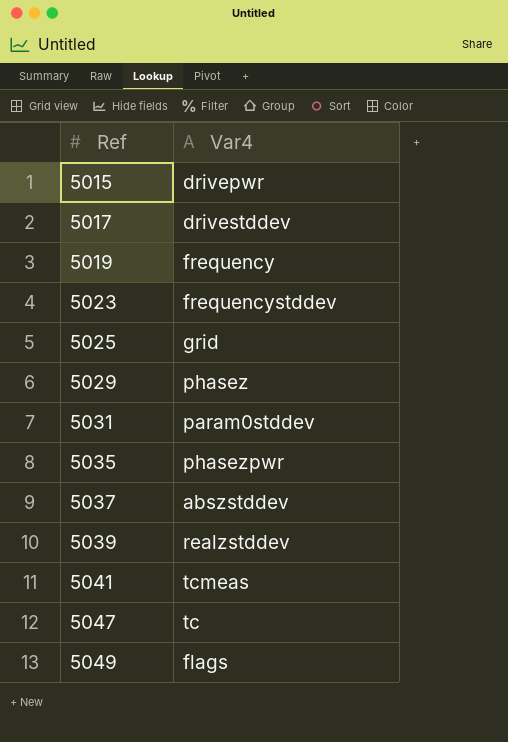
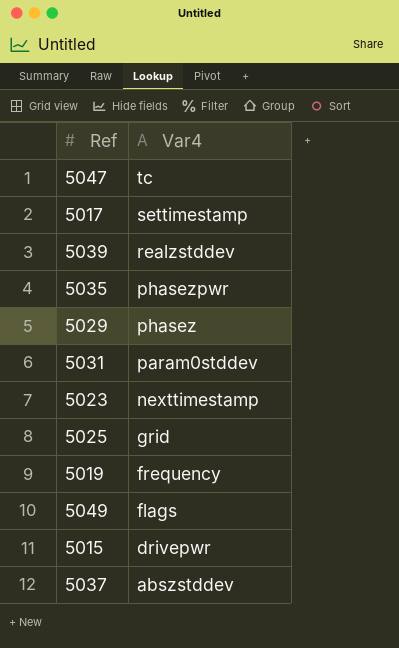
row order: Ref ascending -> Var4 descending
row 5041: tcmeas -> none
5017 | Var4: drivestddev -> settimestamp
5023 | Var4: frequencystddev -> nexttimestamp

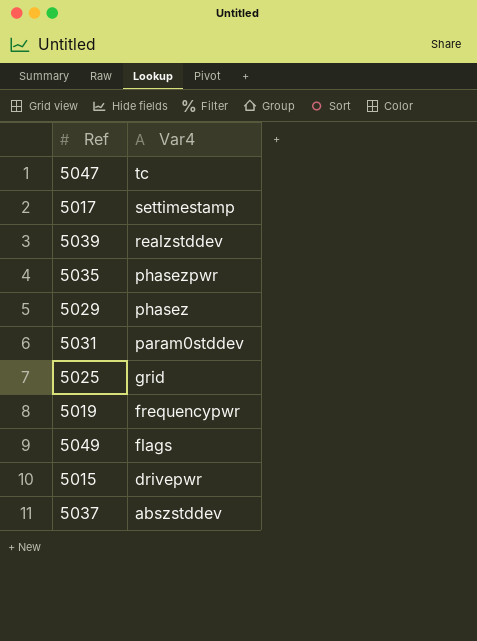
row 5023: nexttimestamp -> none
5019 | Var4: frequency -> frequencypwr

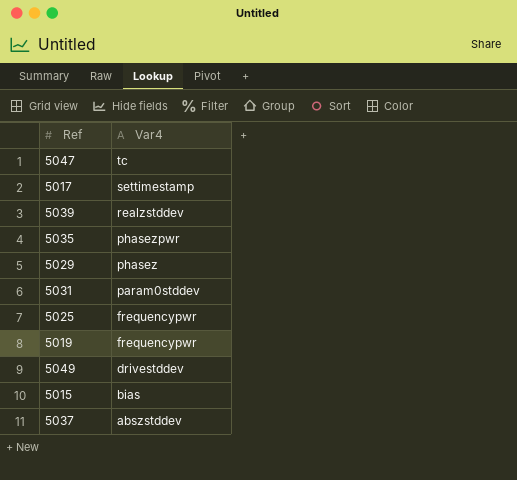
5025 | Var4: grid -> frequencypwr
5049 | Var4: flags -> drivestddev
5015 | Var4: drivepwr -> bias

